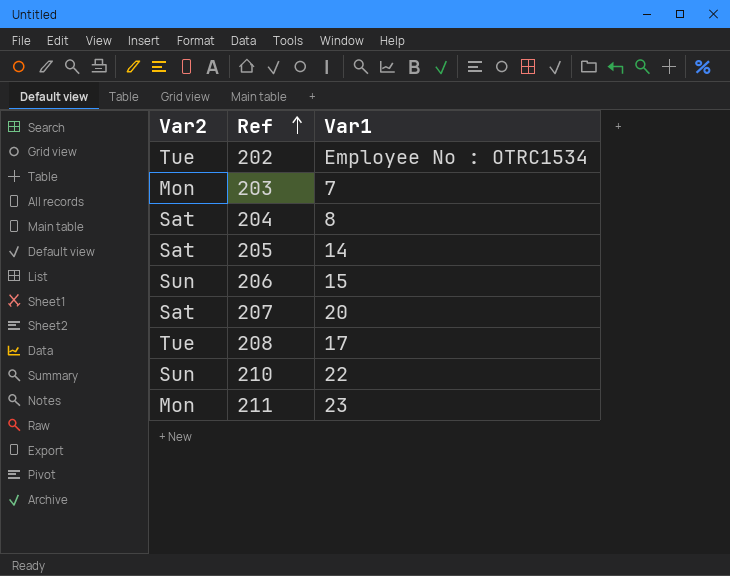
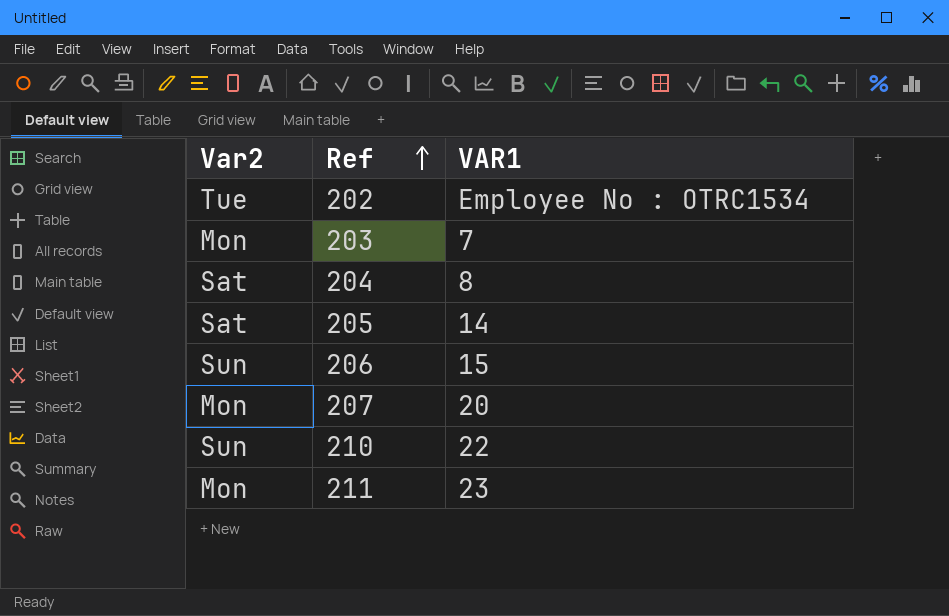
column name: Var1 -> VAR1
row 208: Tue | 17 -> none
207 | Var2: Sat -> Mon

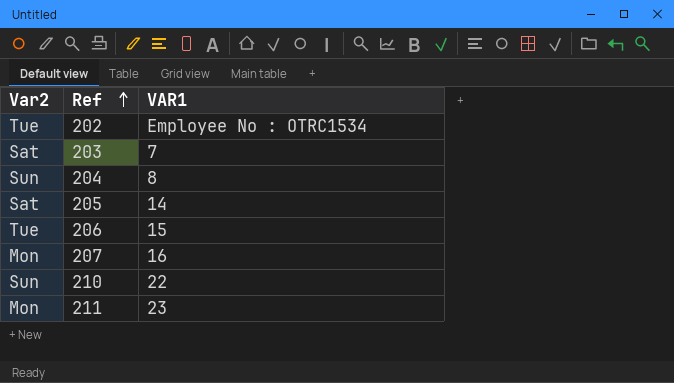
203 | Var2: Mon -> Sat
204 | Var2: Sat -> Sun
206 | Var2: Sun -> Tue
207 | VAR1: 20 -> 16

